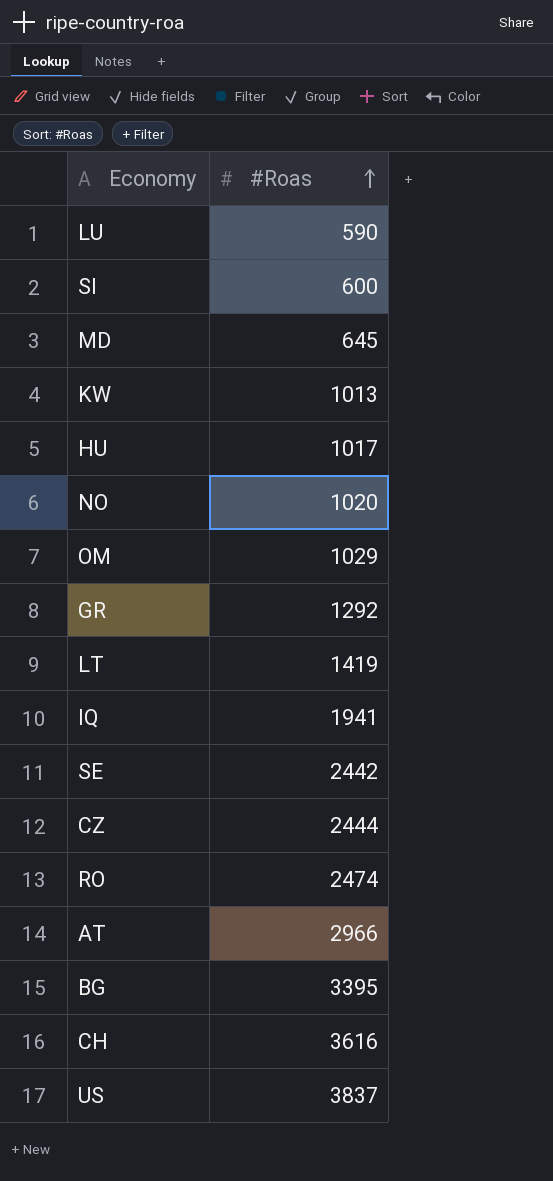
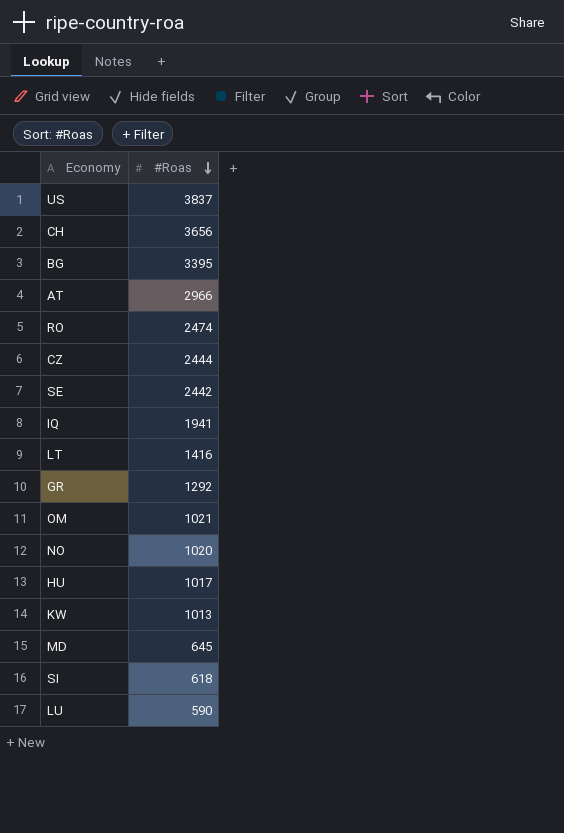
row order: #Roas ascending -> #Roas descending
CH | #Roas: 3616 -> 3656
LT | #Roas: 1419 -> 1416
OM | #Roas: 1029 -> 1021
SI | #Roas: 600 -> 618

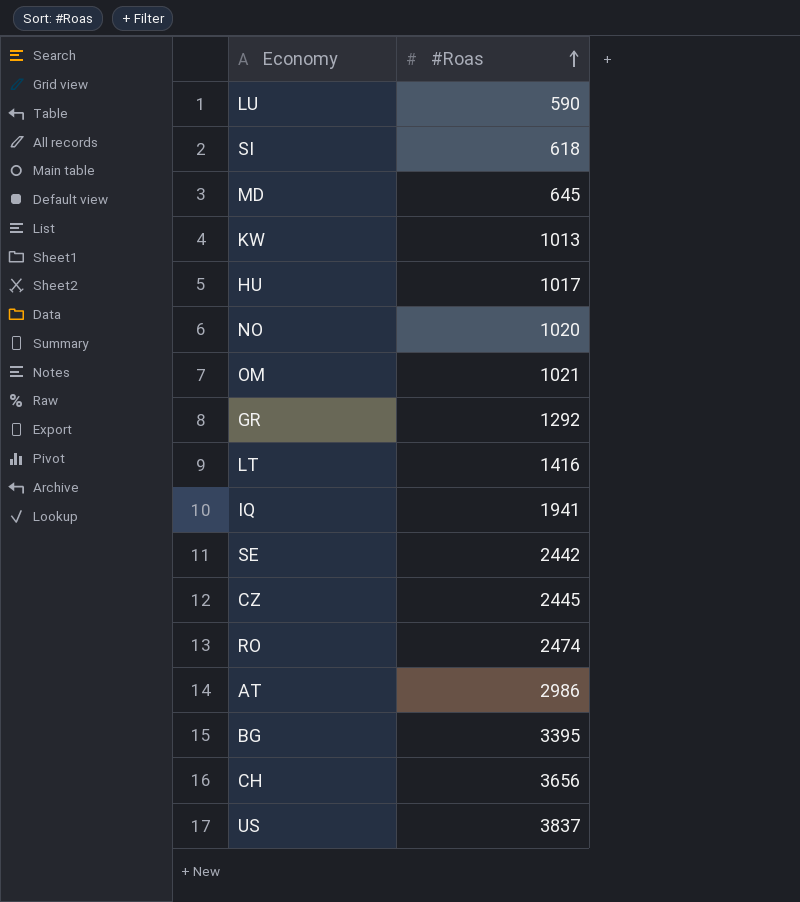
row order: #Roas descending -> #Roas ascending
CZ | #Roas: 2444 -> 2445
AT | #Roas: 2966 -> 2986

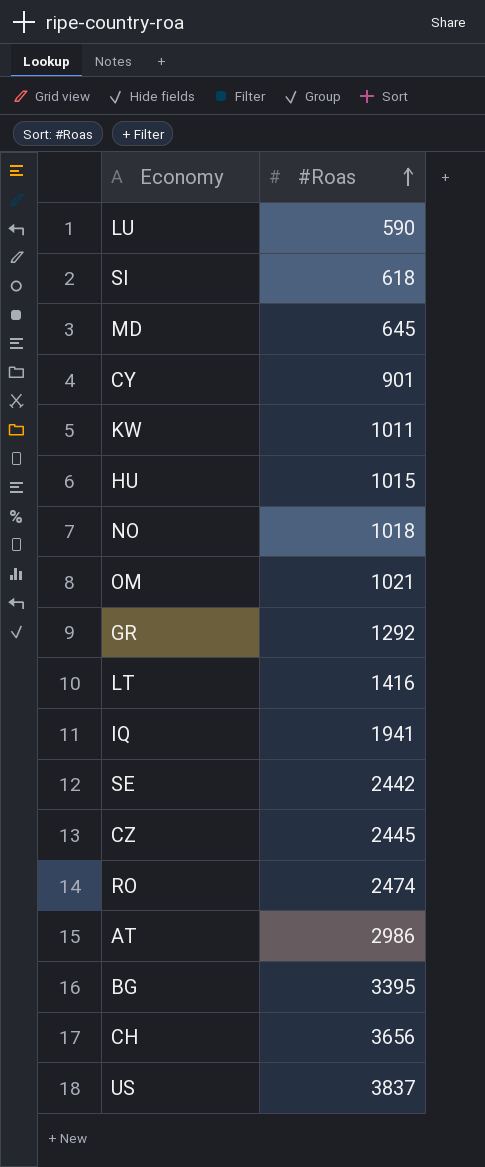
row CY: none -> 901
KW | #Roas: 1013 -> 1011
HU | #Roas: 1017 -> 1015
NO | #Roas: 1020 -> 1018

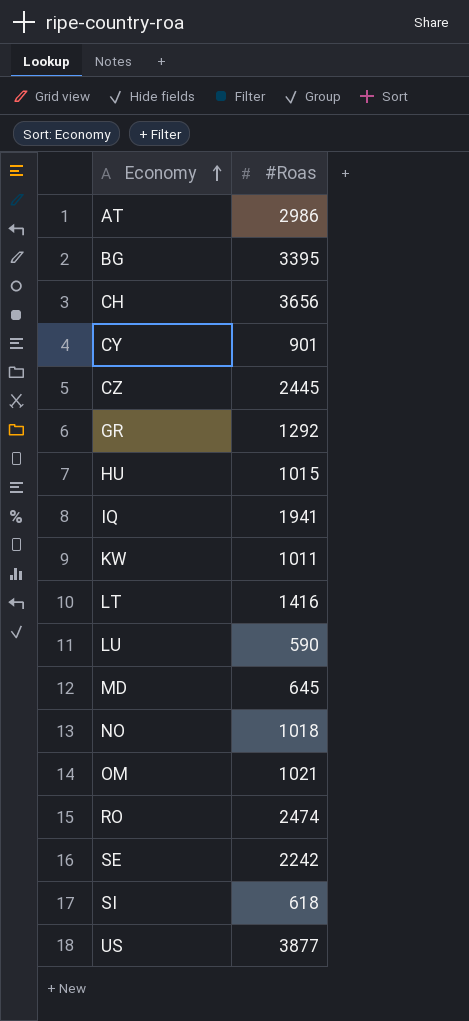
row order: #Roas ascending -> Economy ascending
SE | #Roas: 2442 -> 2242
US | #Roas: 3837 -> 3877

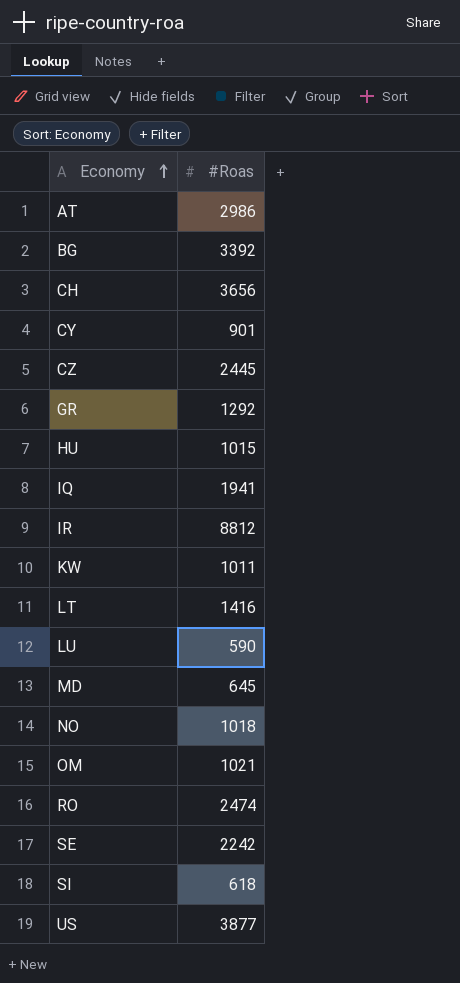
BG | #Roas: 3395 -> 3392
row IR: none -> 8812

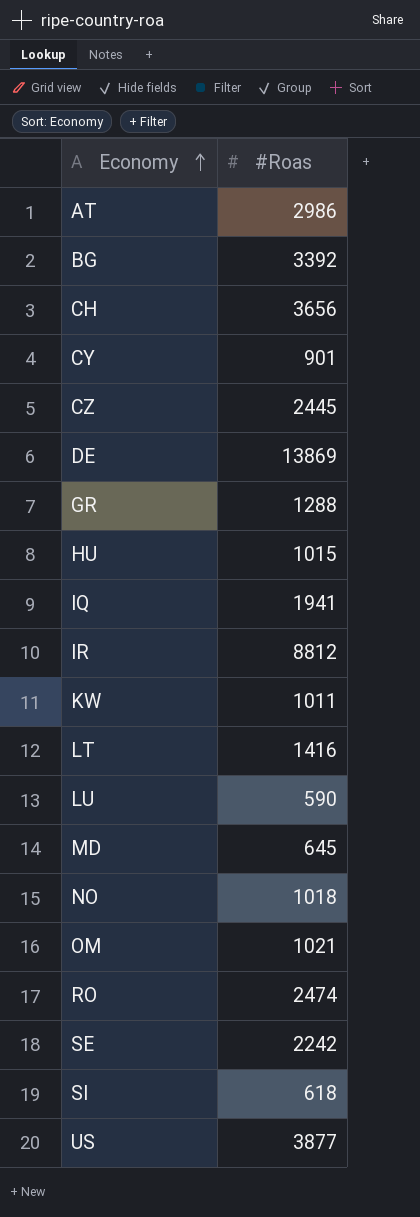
row DE: none -> 13869
GR | #Roas: 1292 -> 1288

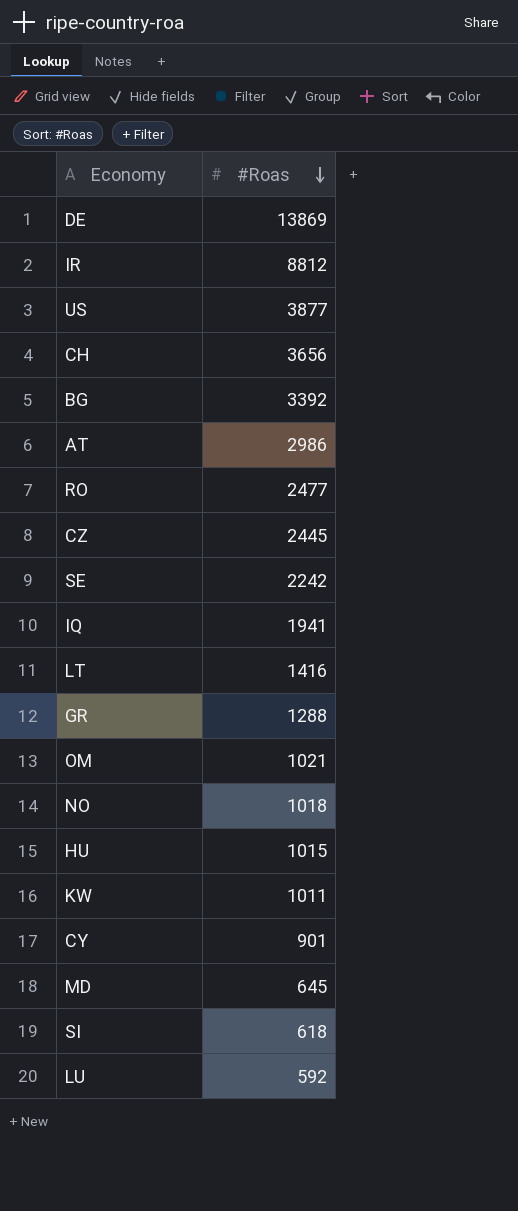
row order: Economy ascending -> #Roas descending
RO | #Roas: 2474 -> 2477
LU | #Roas: 590 -> 592

